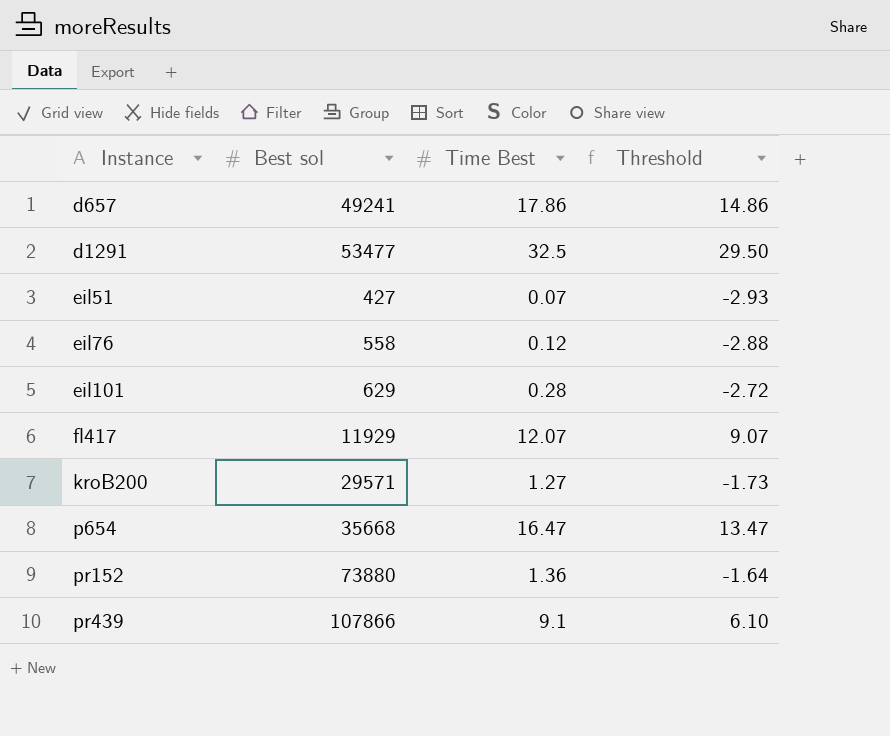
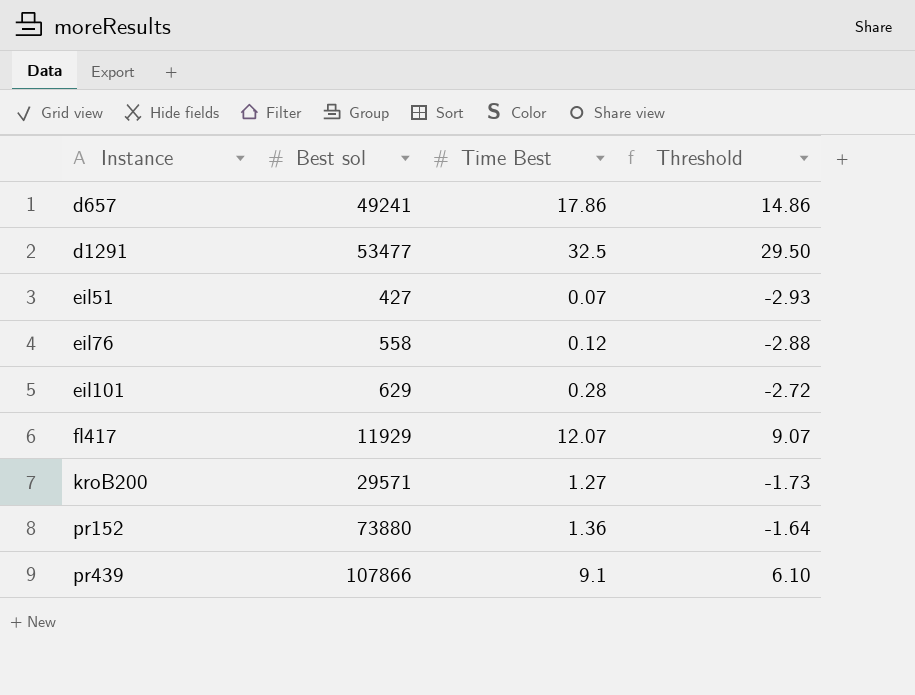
row p654: 35668 | 16.47 | 13.47 -> none

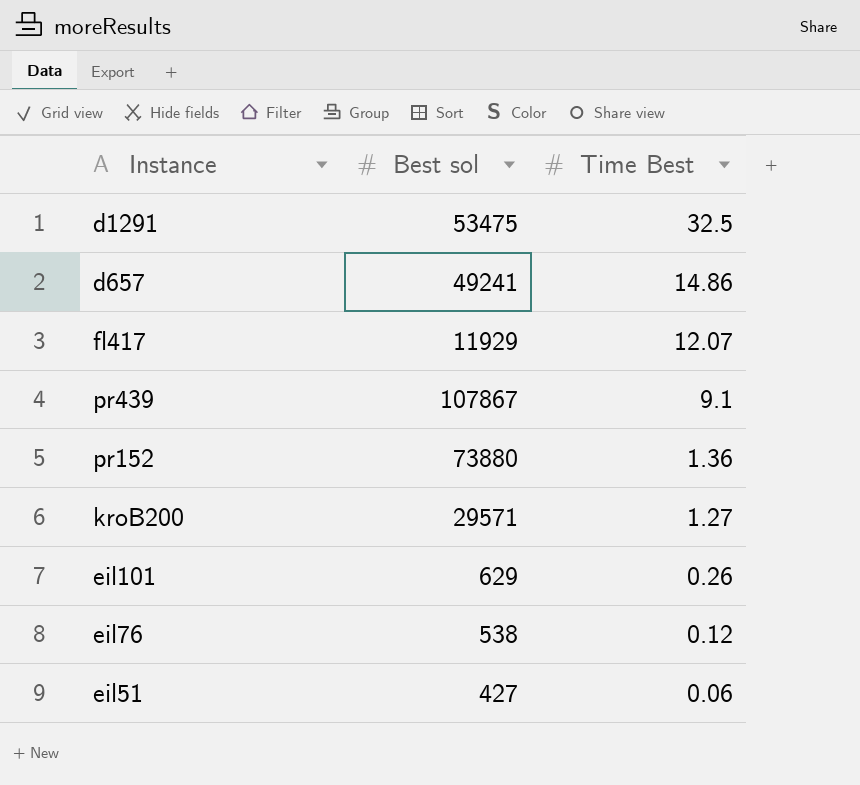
row order: Instance ascending -> Time Best descending
column Threshold | formula: [Time Best] - 3 -> none
d1291 | Best sol: 53477 -> 53475
d657 | Time Best: 17.86 -> 14.86
pr439 | Best sol: 107866 -> 107867
eil101 | Time Best: 0.28 -> 0.26
eil76 | Best sol: 558 -> 538
eil51 | Time Best: 0.07 -> 0.06

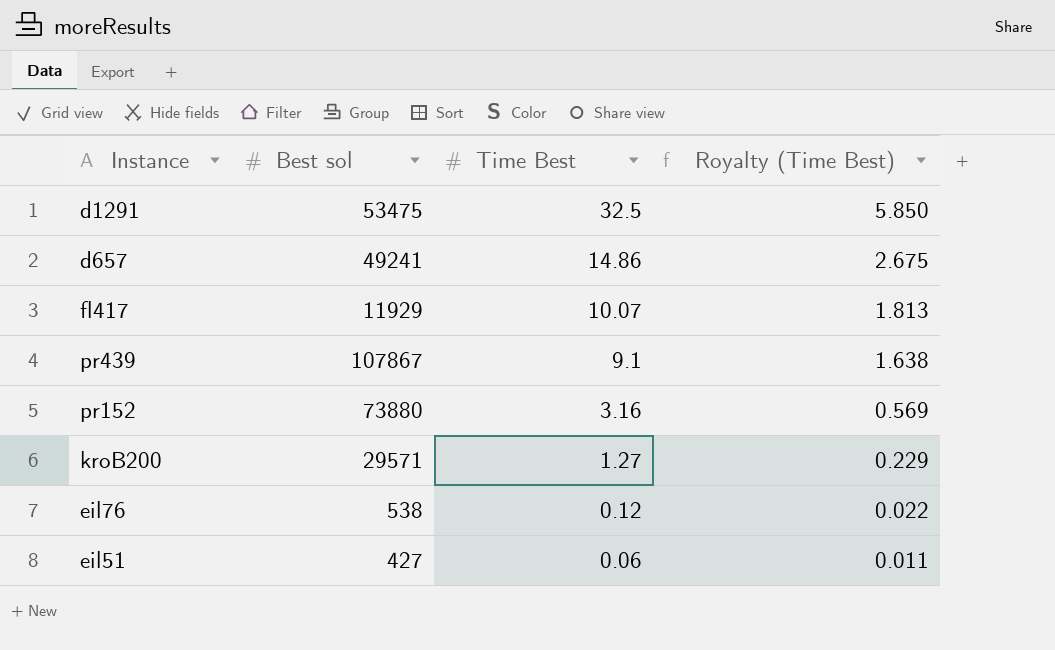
column Royalty (Time Best) | formula: none -> [Time Best] * 0.18
row eil101: 629 | 0.26 -> none
fl417 | Time Best: 12.07 -> 10.07
pr152 | Time Best: 1.36 -> 3.16

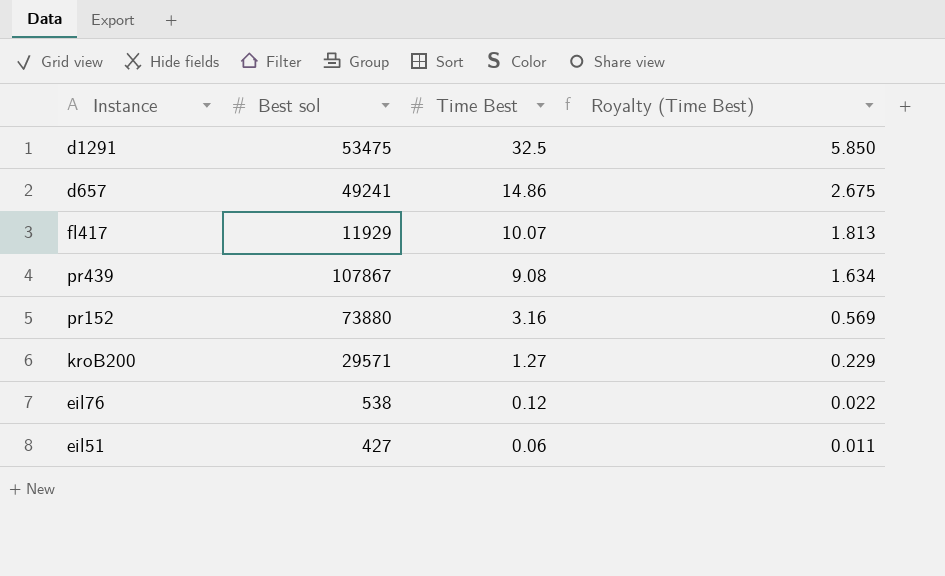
pr439 | Time Best: 9.1 -> 9.08
pr439 | Royalty (Time Best): 1.638 -> 1.634

